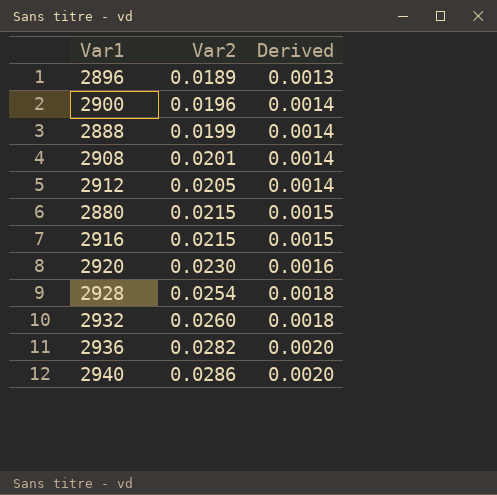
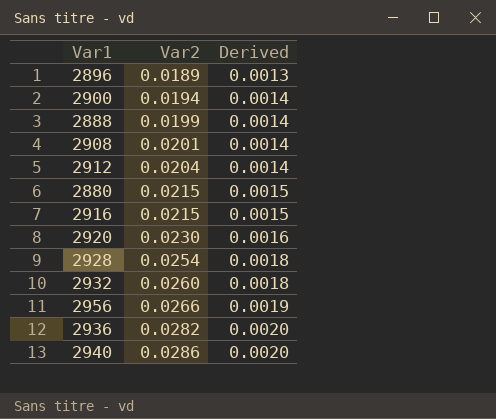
2900 | Var2: 0.0196 -> 0.0194
2912 | Var2: 0.0205 -> 0.0204
row 2956: none -> 0.0266 | 0.0019

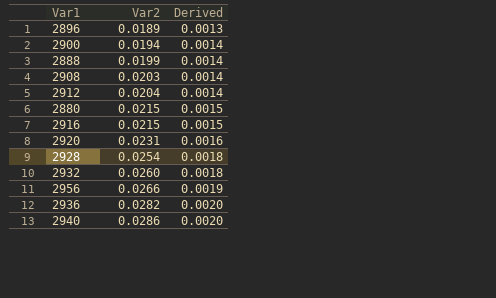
2908 | Var2: 0.0201 -> 0.0203
2920 | Var2: 0.0230 -> 0.0231

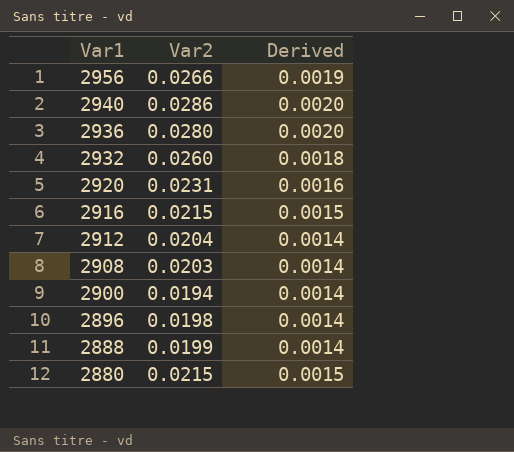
row order: Var2 ascending -> Var1 descending
row 2928: 0.0254 | 0.0018 -> none
2936 | Var2: 0.0282 -> 0.0280
2896 | Var2: 0.0189 -> 0.0198
2896 | Derived: 0.0013 -> 0.0014

